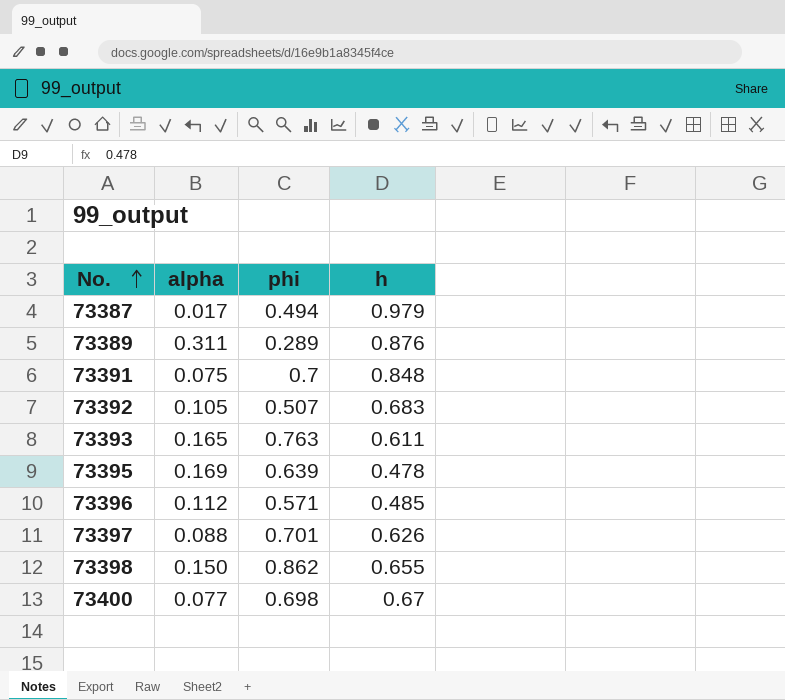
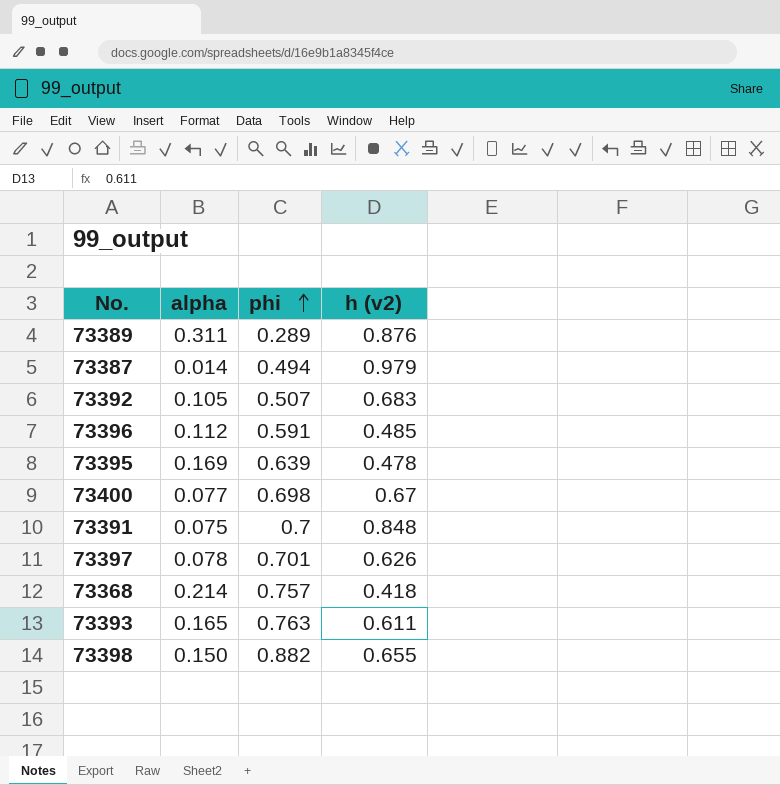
row order: No. ascending -> phi ascending
column name: h -> h (v2)
73387 | alpha: 0.017 -> 0.014
73396 | phi: 0.571 -> 0.591
73397 | alpha: 0.088 -> 0.078
row 73368: none -> 0.214 | 0.757 | 0.418
73398 | phi: 0.862 -> 0.882

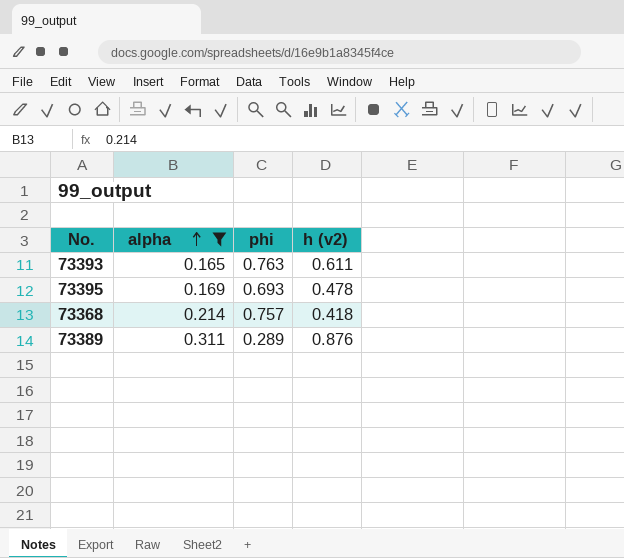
filter: none -> alpha >= 0.165
row order: phi ascending -> alpha ascending
73395 | phi: 0.639 -> 0.693

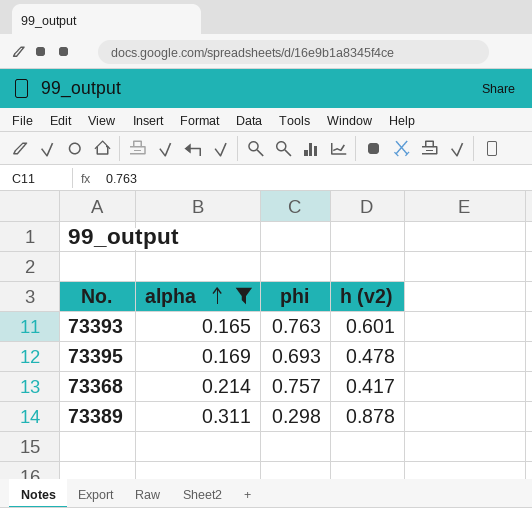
73393 | h (v2): 0.611 -> 0.601
73368 | h (v2): 0.418 -> 0.417
73389 | phi: 0.289 -> 0.298
73389 | h (v2): 0.876 -> 0.878

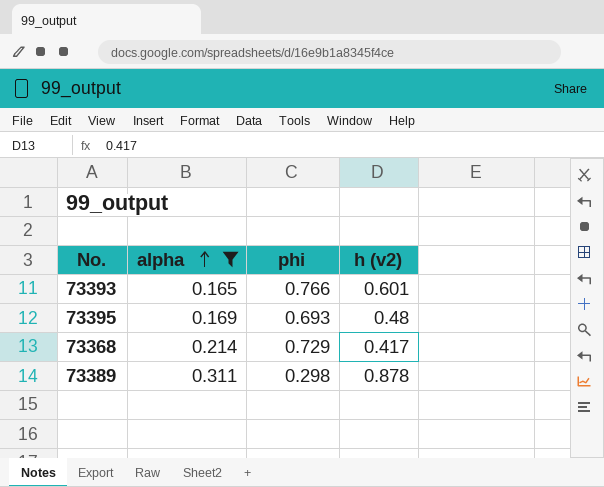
73393 | phi: 0.763 -> 0.766
73395 | h (v2): 0.478 -> 0.48
73368 | phi: 0.757 -> 0.729

